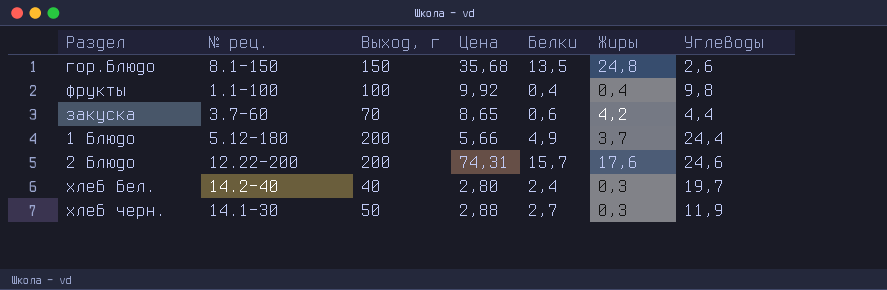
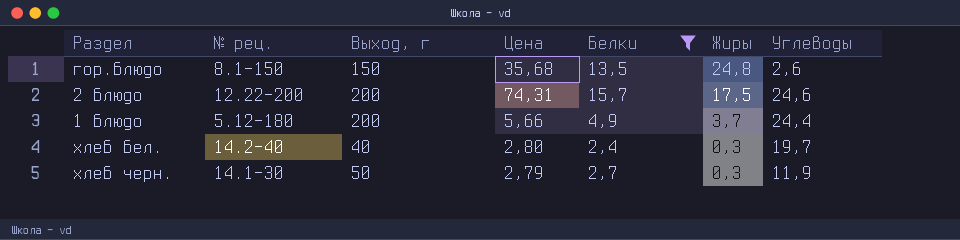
filter: none -> Белки >= 2,4
row order: none -> Жиры descending
2 блюдо | Жиры: 17,6 -> 17,5
хлеб черн. | Цена: 2,88 -> 2,79

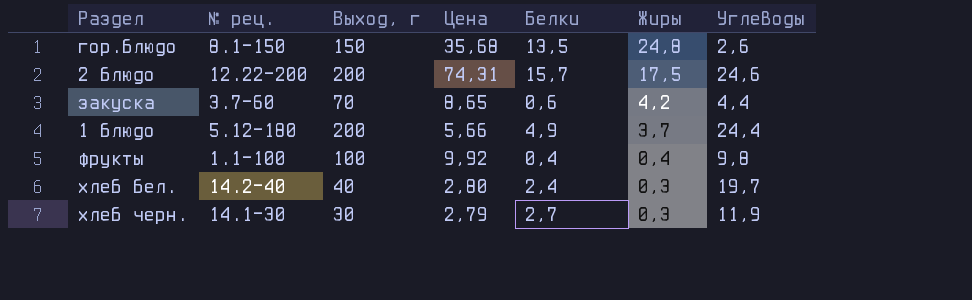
filter: Белки >= 2,4 -> none
хлеб черн. | Выход, г: 50 -> 30

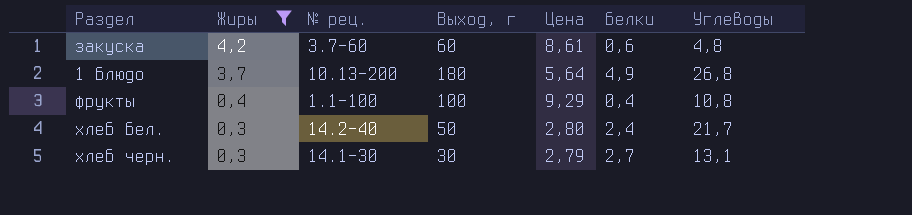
filter: none -> Жиры <= 4,2
column Жиры | position: 6 -> 2
column name: Белки -> белки
закуска | Выход, г: 70 -> 60
закуска | Цена: 8,65 -> 8,61
закуска | Углеводы: 4,4 -> 4,8
1 блюдо | № рец.: 5.12-180 -> 10.13-200
1 блюдо | Выход, г: 200 -> 180
1 блюдо | Цена: 5,66 -> 5,64
1 блюдо | Углеводы: 24,4 -> 26,8
фрукты | Цена: 9,92 -> 9,29
фрукты | Углеводы: 9,8 -> 10,8
хлеб бел. | Выход, г: 40 -> 50
хлеб бел. | Углеводы: 19,7 -> 21,7
хлеб черн. | Углеводы: 11,9 -> 13,1

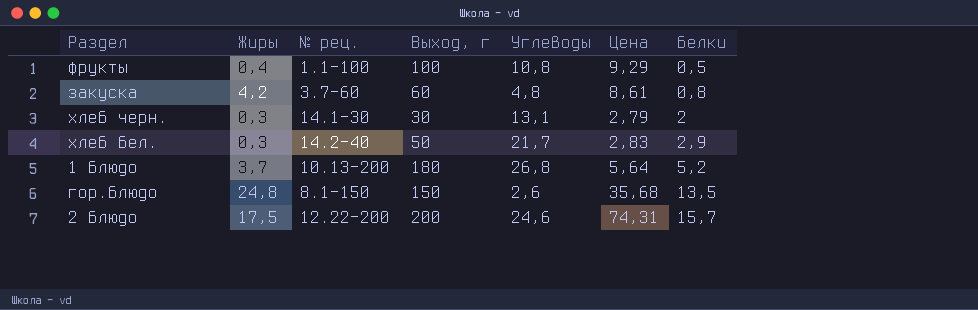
filter: Жиры <= 4,2 -> none
row order: Жиры descending -> белки ascending
column Углеводы | position: 7 -> 5
фрукты | белки: 0,4 -> 0,5
закуска | белки: 0,6 -> 0,8
хлеб черн. | белки: 2,7 -> 2
хлеб бел. | Цена: 2,80 -> 2,83
хлеб бел. | белки: 2,4 -> 2,9
1 блюдо | белки: 4,9 -> 5,2

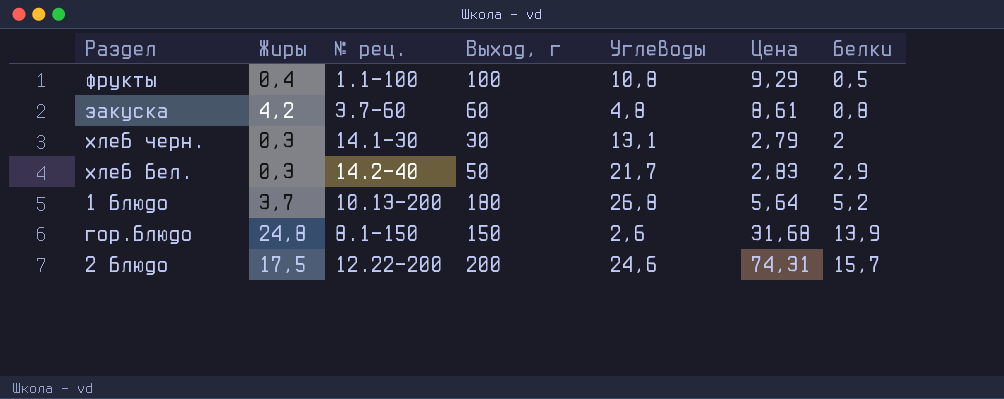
гор.блюдо | Цена: 35,68 -> 31,68
гор.блюдо | белки: 13,5 -> 13,9

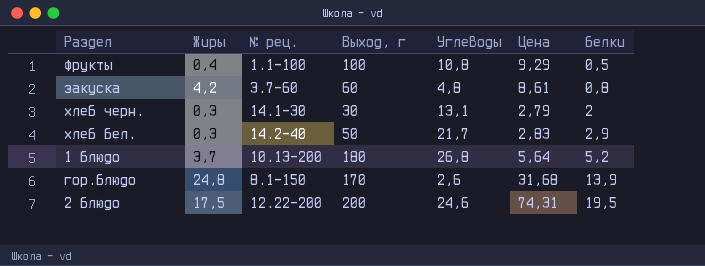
гор.блюдо | Выход, г: 150 -> 170
2 блюдо | белки: 15,7 -> 19,5

